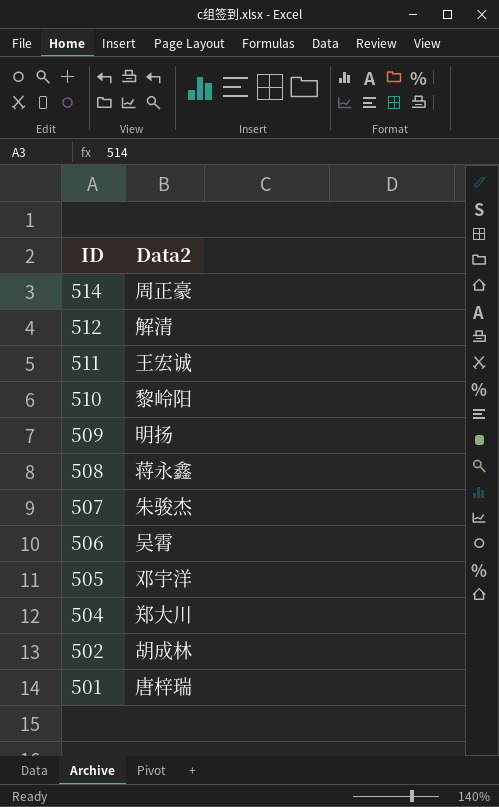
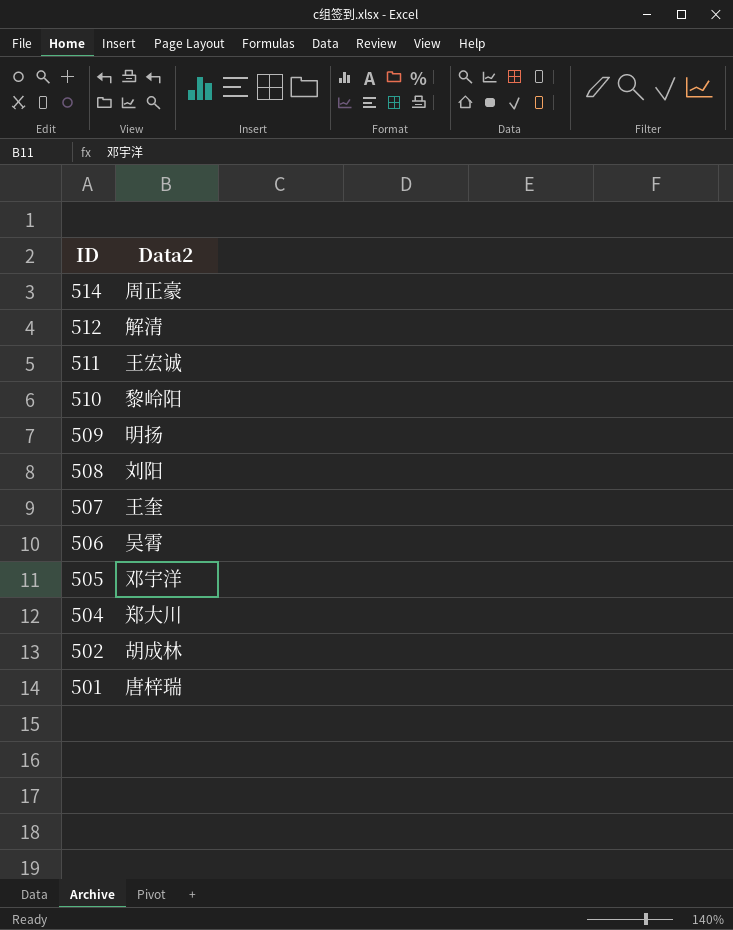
508 | Data2: 蒋永鑫 -> 刘阳
507 | Data2: 朱骏杰 -> 王奎

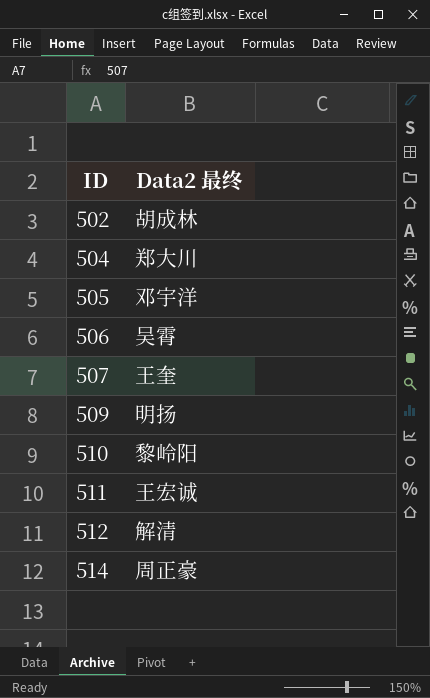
row order: ID descending -> ID ascending
column name: Data2 -> Data2 最终
row 508: 刘阳 -> none
row 501: 唐梓瑞 -> none

